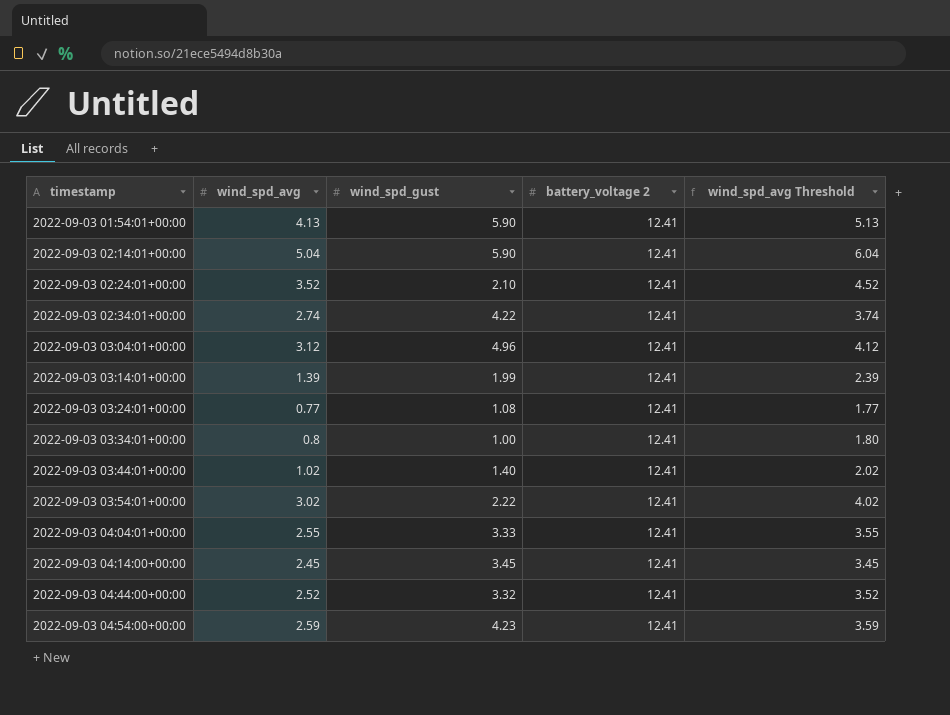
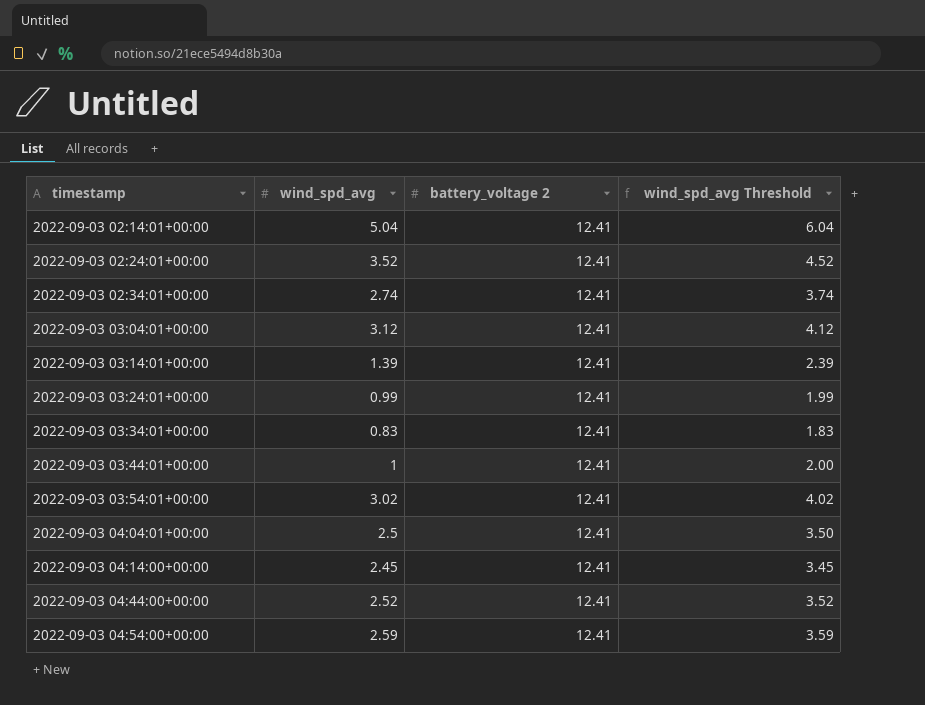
column wind_spd_gust | position: 3 -> none
row 2022-09-03 01:54:01+00:00: 4.13 | 5.90 | 12.41 | 5.13 -> none
2022-09-03 03:24:01+00:00 | wind_spd_avg: 0.77 -> 0.99
2022-09-03 03:24:01+00:00 | wind_spd_avg Threshold: 1.77 -> 1.99
2022-09-03 03:34:01+00:00 | wind_spd_avg: 0.8 -> 0.83
2022-09-03 03:34:01+00:00 | wind_spd_avg Threshold: 1.80 -> 1.83
2022-09-03 03:44:01+00:00 | wind_spd_avg: 1.02 -> 1
2022-09-03 03:44:01+00:00 | wind_spd_avg Threshold: 2.02 -> 2.00
2022-09-03 04:04:01+00:00 | wind_spd_avg: 2.55 -> 2.5
2022-09-03 04:04:01+00:00 | wind_spd_avg Threshold: 3.55 -> 3.50

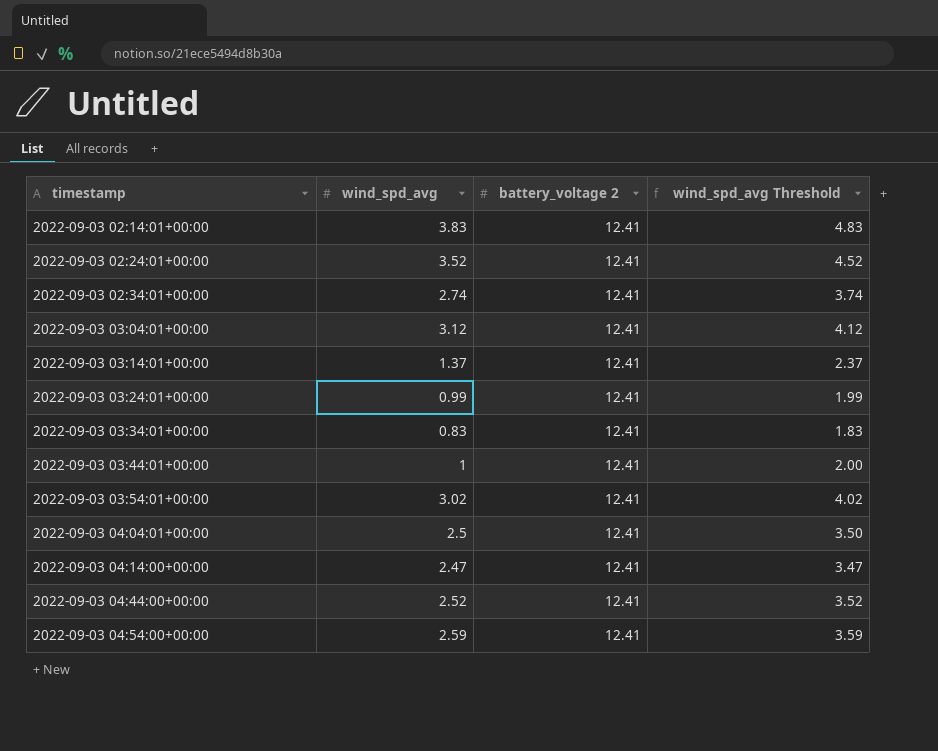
2022-09-03 02:14:01+00:00 | wind_spd_avg: 5.04 -> 3.83
2022-09-03 02:14:01+00:00 | wind_spd_avg Threshold: 6.04 -> 4.83
2022-09-03 03:14:01+00:00 | wind_spd_avg: 1.39 -> 1.37
2022-09-03 03:14:01+00:00 | wind_spd_avg Threshold: 2.39 -> 2.37
2022-09-03 04:14:00+00:00 | wind_spd_avg: 2.45 -> 2.47
2022-09-03 04:14:00+00:00 | wind_spd_avg Threshold: 3.45 -> 3.47

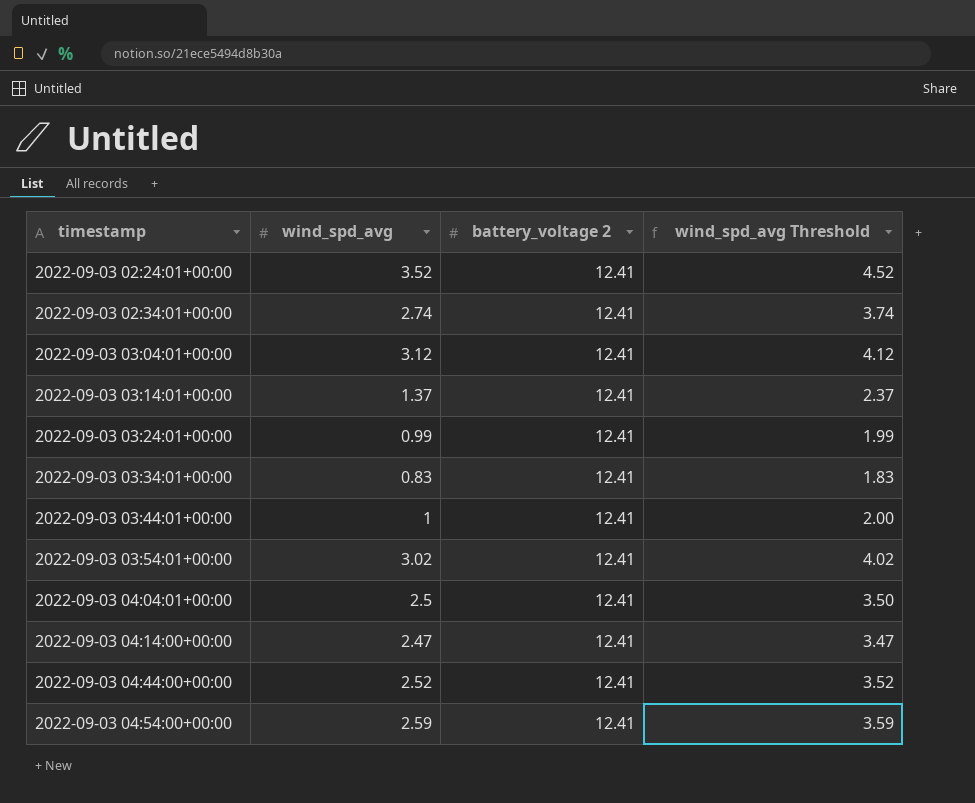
row 2022-09-03 02:14:01+00:00: 3.83 | 12.41 | 4.83 -> none

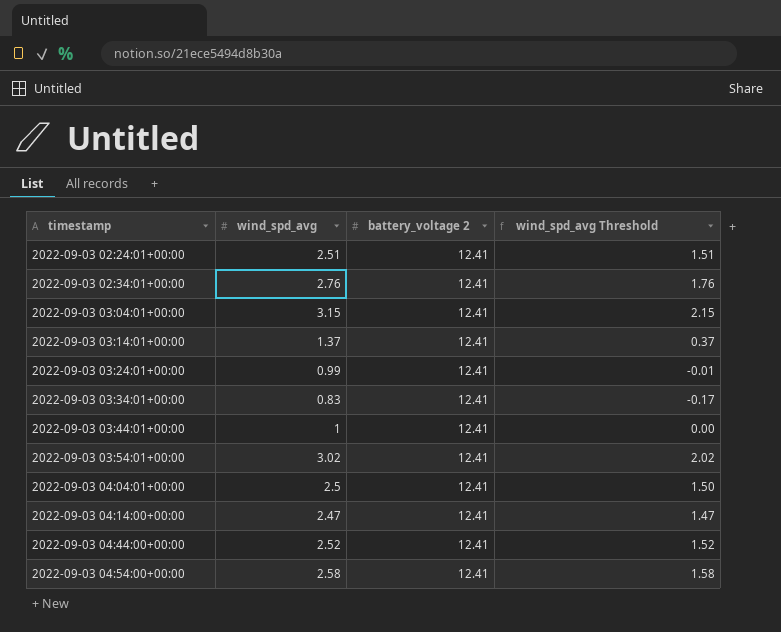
column wind_spd_avg Threshold | formula: [wind_spd_avg] + 1 -> [wind_spd_avg] - 1
2022-09-03 02:24:01+00:00 | wind_spd_avg: 3.52 -> 2.51
2022-09-03 02:34:01+00:00 | wind_spd_avg: 2.74 -> 2.76
2022-09-03 03:04:01+00:00 | wind_spd_avg: 3.12 -> 3.15
2022-09-03 04:54:00+00:00 | wind_spd_avg: 2.59 -> 2.58

